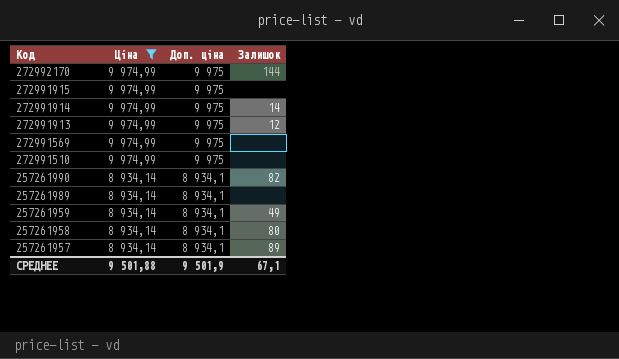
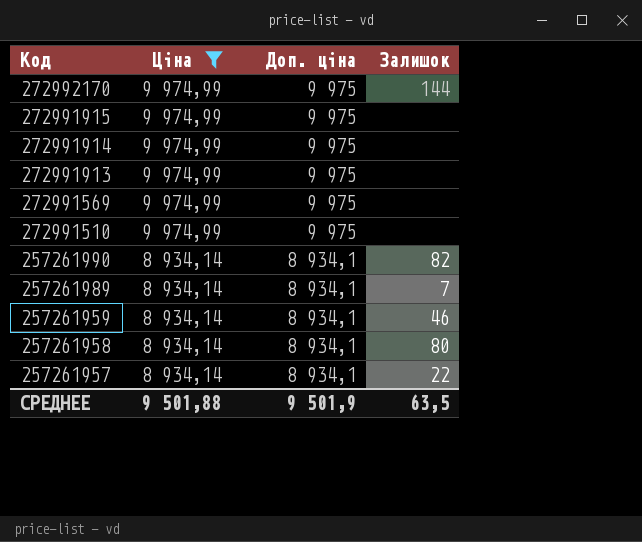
272991914 | Залишок: 14 -> none
272991913 | Залишок: 12 -> none
257261989 | Залишок: none -> 7
257261959 | Залишок: 49 -> 46
257261957 | Залишок: 89 -> 22
СРЕДНЕЕ | Залишок: 67,1 -> 63,5

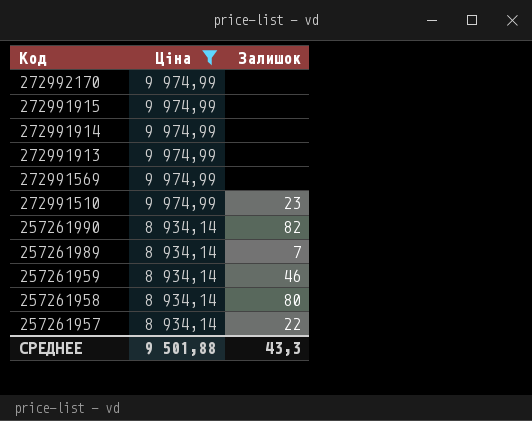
column Доп. ціна | position: 3 -> none
272992170 | Залишок: 144 -> none
272991510 | Залишок: none -> 23
СРЕДНЕЕ | Залишок: 63,5 -> 43,3

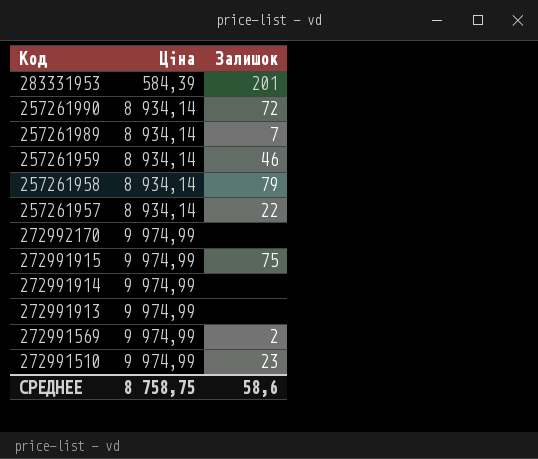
filter: Ціна != 584,39 -> none
row order: Код descending -> Ціна ascending
257261990 | Залишок: 82 -> 72
257261958 | Залишок: 80 -> 79
272991915 | Залишок: none -> 75
272991569 | Залишок: none -> 2
СРЕДНЕЕ | Ціна: 9 501,88 -> 8 758,75
СРЕДНЕЕ | Залишок: 43,3 -> 58,6

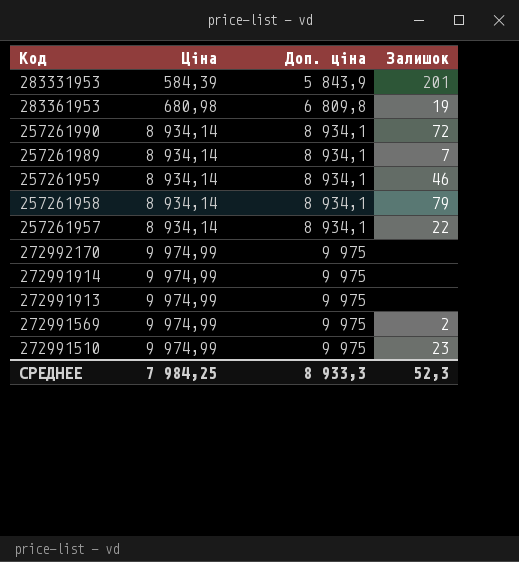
column Доп. ціна | position: none -> 3
row 272991915: 9 974,99 | 75 -> none
row 283361953: none -> 680,98 | 6 809,8 | 19
СРЕДНЕЕ | Ціна: 8 758,75 -> 7 984,25
СРЕДНЕЕ | Залишок: 58,6 -> 52,3

